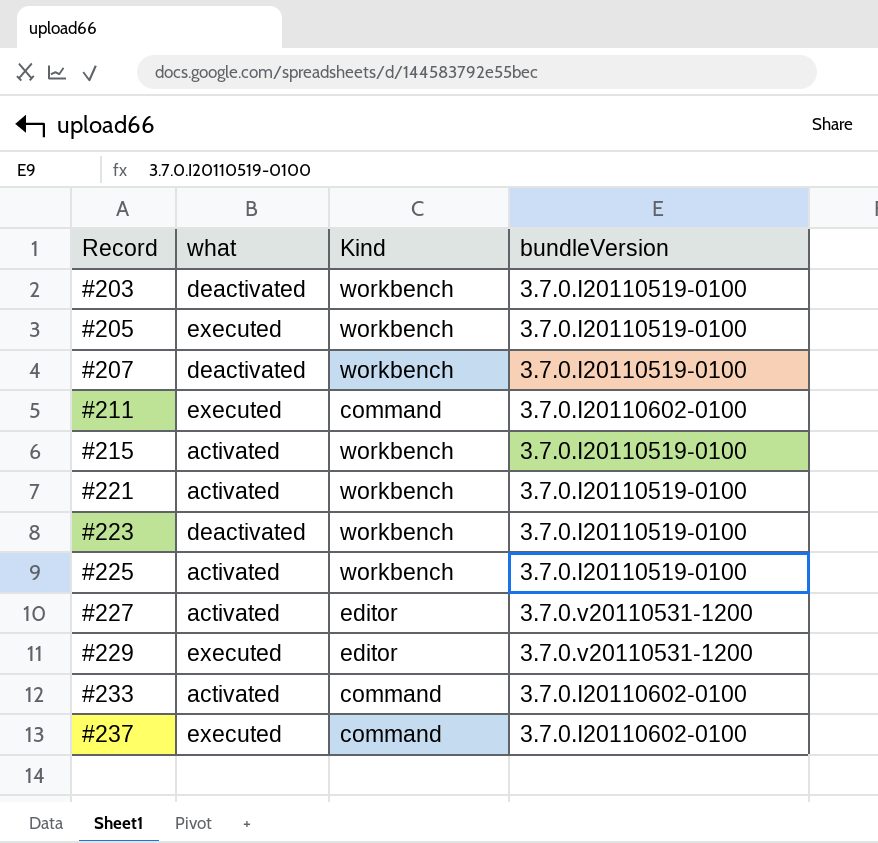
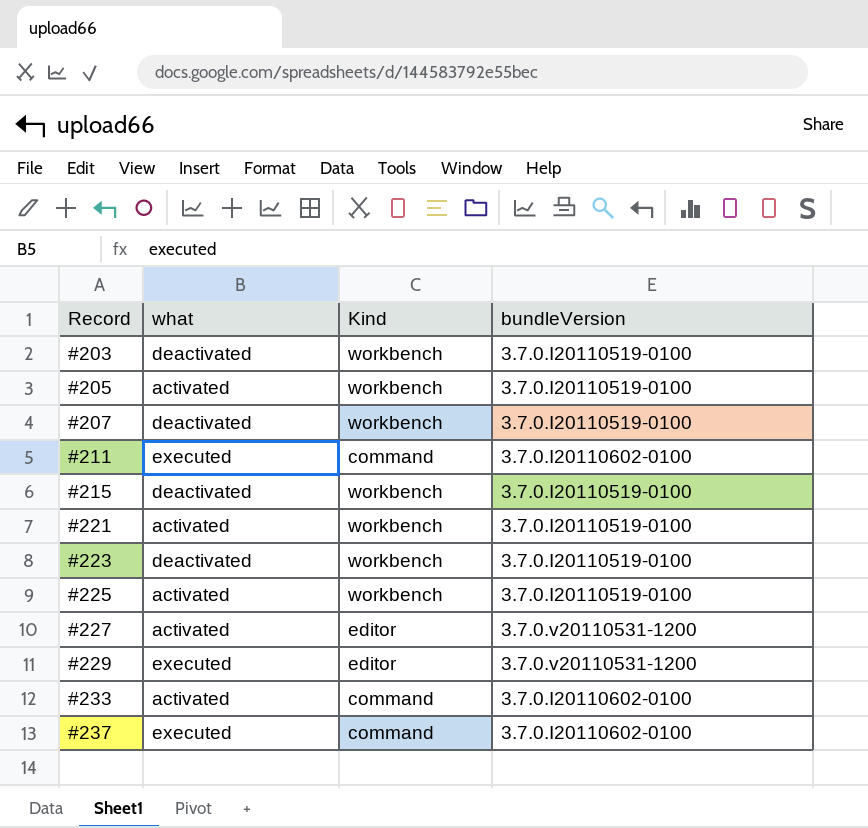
#205 | what: executed -> activated
#215 | what: activated -> deactivated

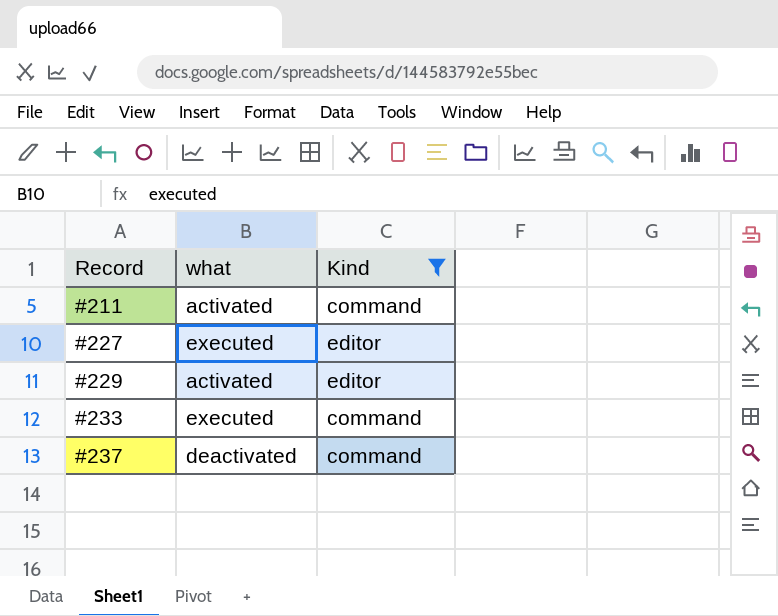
filter: none -> Kind != workbench
column bundleVersion | position: 4 -> none
#211 | what: executed -> activated
#227 | what: activated -> executed
#229 | what: executed -> activated
#233 | what: activated -> executed
#237 | what: executed -> deactivated

